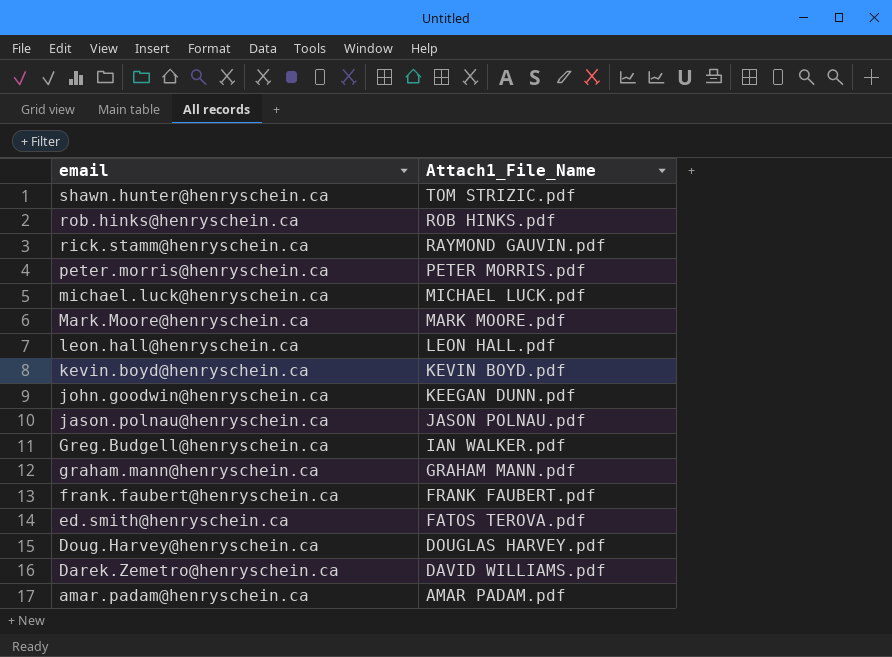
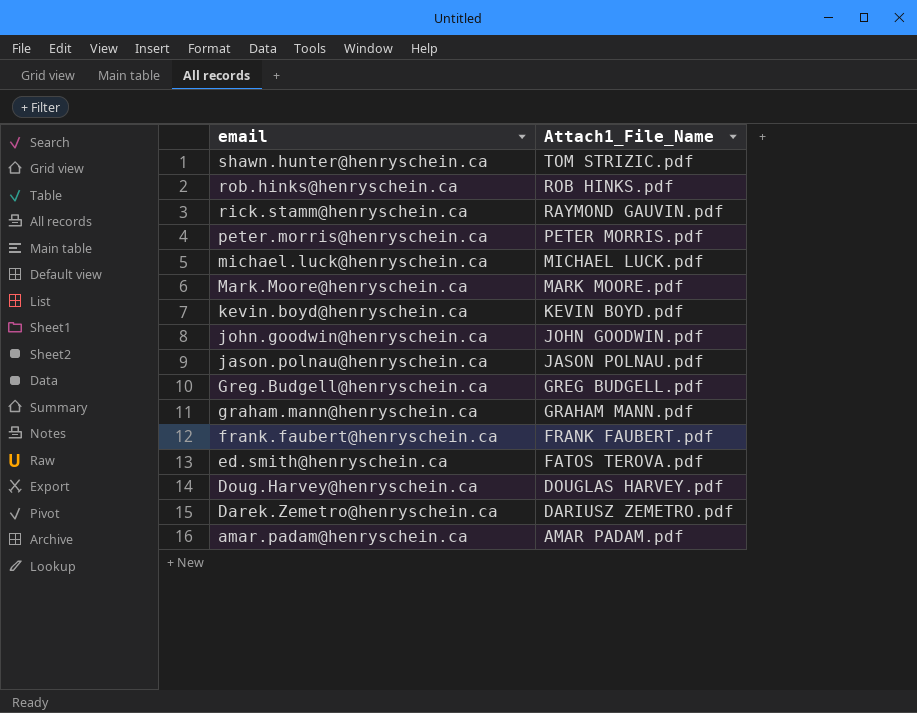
row leon.hall@henryschein.ca: LEON HALL.pdf -> none
john.goodwin@henryschein.ca | Attach1_File_Name: KEEGAN DUNN.pdf -> JOHN GOODWIN.pdf
Greg.Budgell@henryschein.ca | Attach1_File_Name: IAN WALKER.pdf -> GREG BUDGELL.pdf
Darek.Zemetro@henryschein.ca | Attach1_File_Name: DAVID WILLIAMS.pdf -> DARIUSZ ZEMETRO.pdf

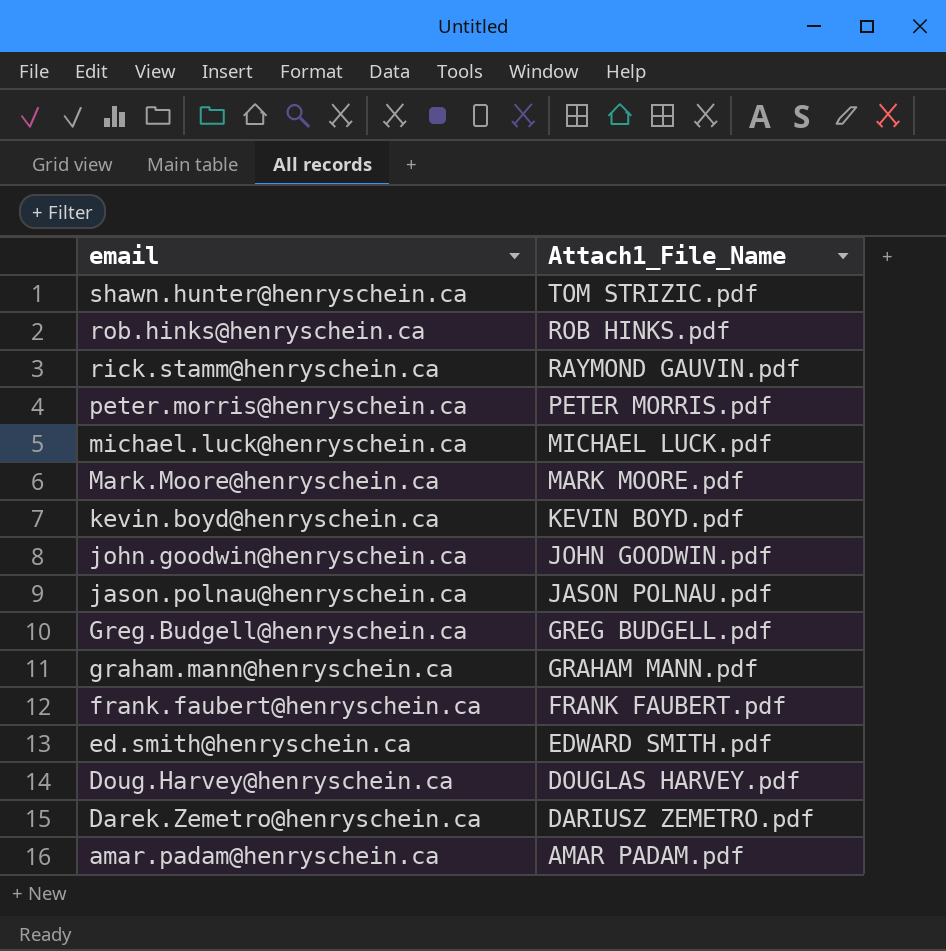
ed.smith@henryschein.ca | Attach1_File_Name: FATOS TEROVA.pdf -> EDWARD SMITH.pdf

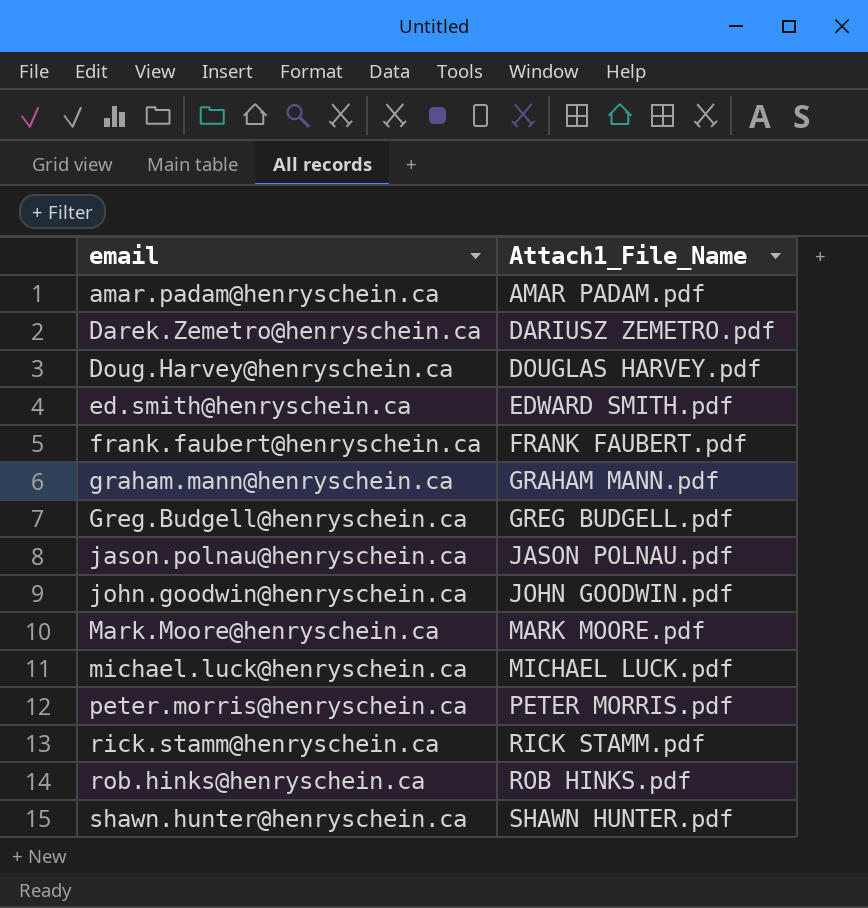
row order: email descending -> email ascending
row kevin.boyd@henryschein.ca: KEVIN BOYD.pdf -> none
rick.stamm@henryschein.ca | Attach1_File_Name: RAYMOND GAUVIN.pdf -> RICK STAMM.pdf
shawn.hunter@henryschein.ca | Attach1_File_Name: TOM STRIZIC.pdf -> SHAWN HUNTER.pdf

